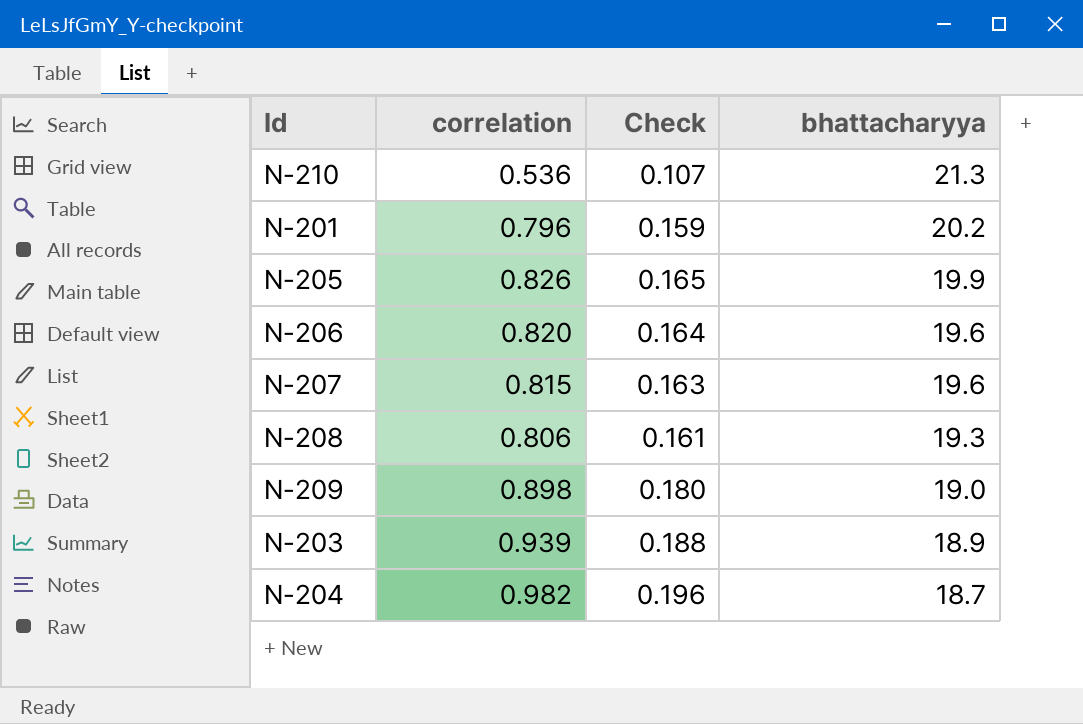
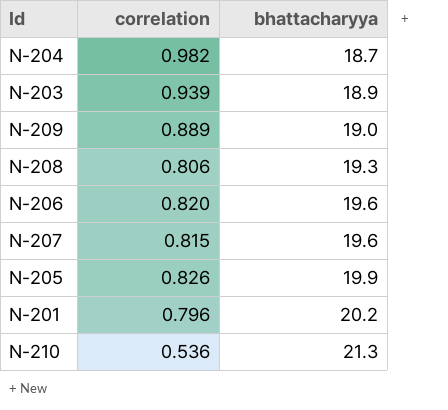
row order: bhattacharyya descending -> bhattacharyya ascending
column Check | formula: [correlation] * 0.2 -> none
N-209 | correlation: 0.898 -> 0.889

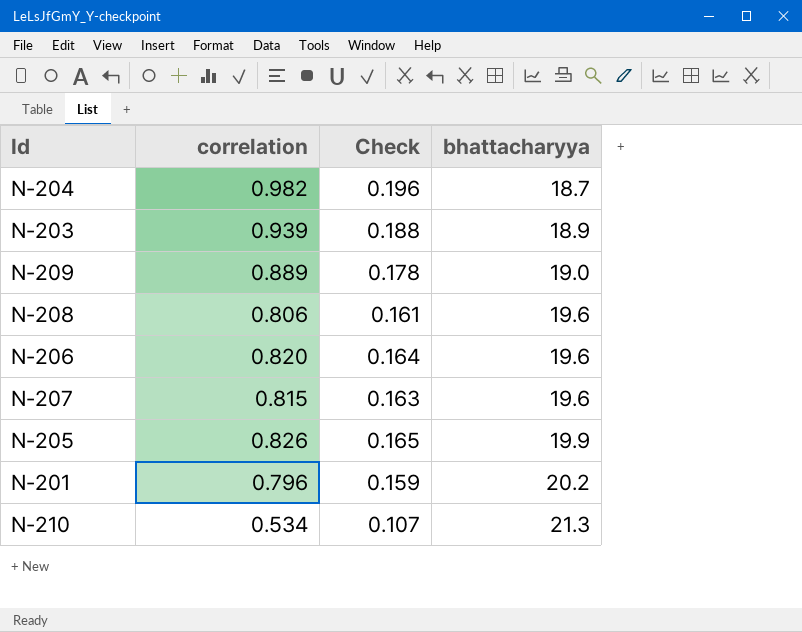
column Check | formula: none -> [correlation] * 0.2
N-208 | bhattacharyya: 19.3 -> 19.6
N-210 | correlation: 0.536 -> 0.534

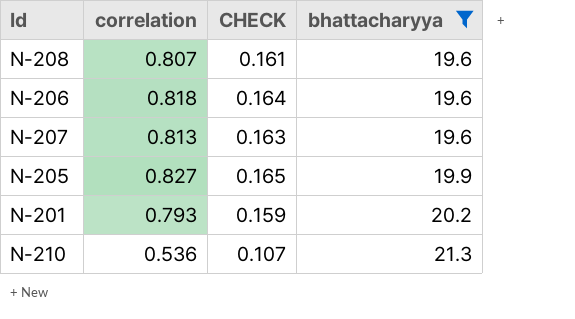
filter: none -> bhattacharyya >= 19.6
column name: Check -> CHECK
N-208 | correlation: 0.806 -> 0.807
N-206 | correlation: 0.820 -> 0.818
N-207 | correlation: 0.815 -> 0.813
N-205 | correlation: 0.826 -> 0.827
N-201 | correlation: 0.796 -> 0.793
N-210 | correlation: 0.534 -> 0.536

